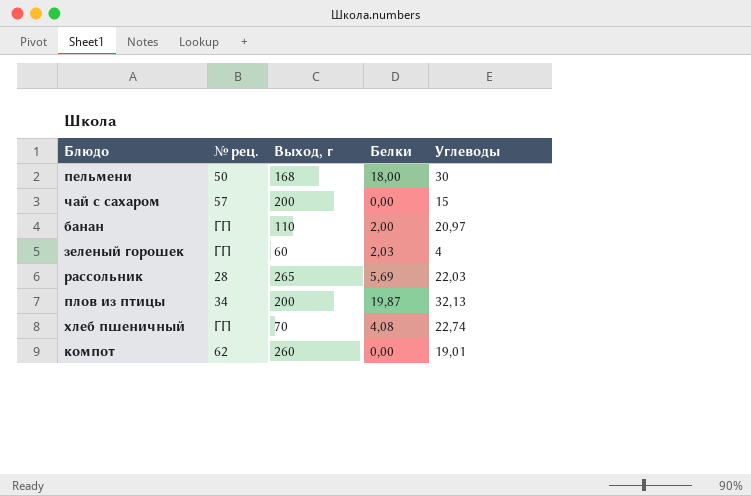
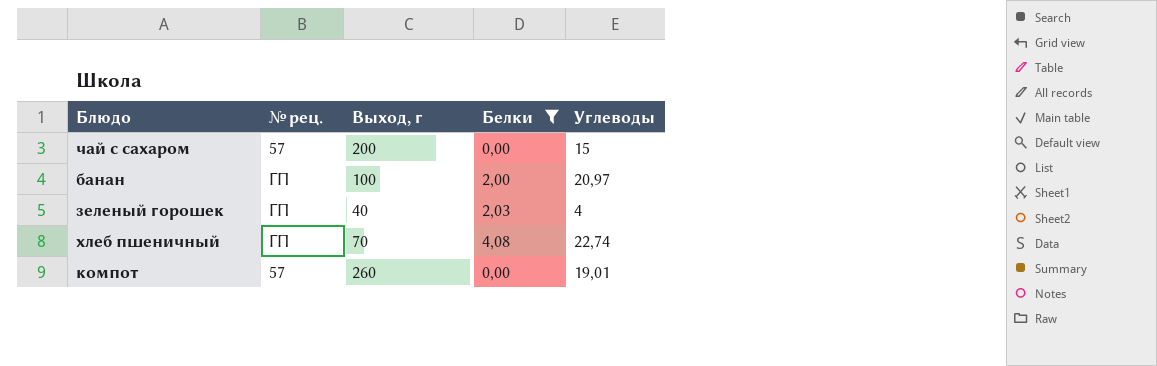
filter: none -> Белки <= 4,08
банан | Выход, г: 110 -> 100
зеленый горошек | Выход, г: 60 -> 40
компот | № рец.: 62 -> 57

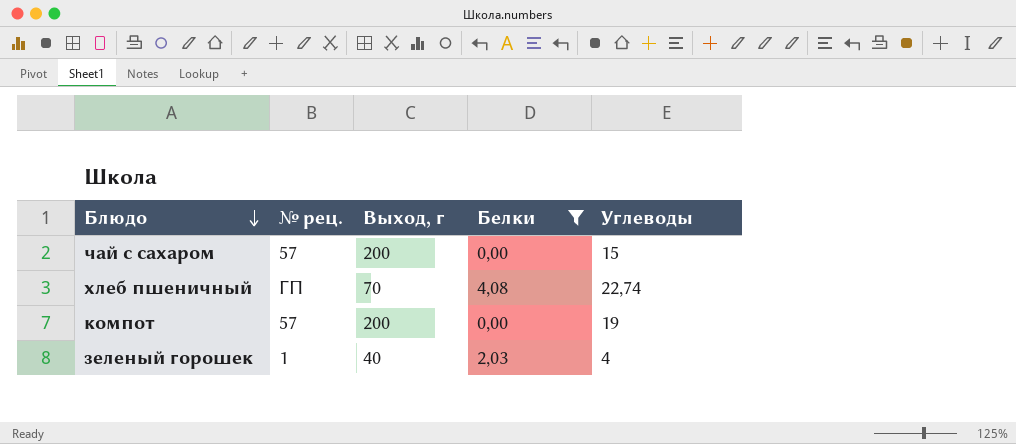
row order: none -> Блюдо descending
row банан: ГП | 100 | 2,00 | 20,97 -> none
компот | Выход, г: 260 -> 200
компот | Углеводы: 19,01 -> 19
зеленый горошек | № рец.: ГП -> 1

